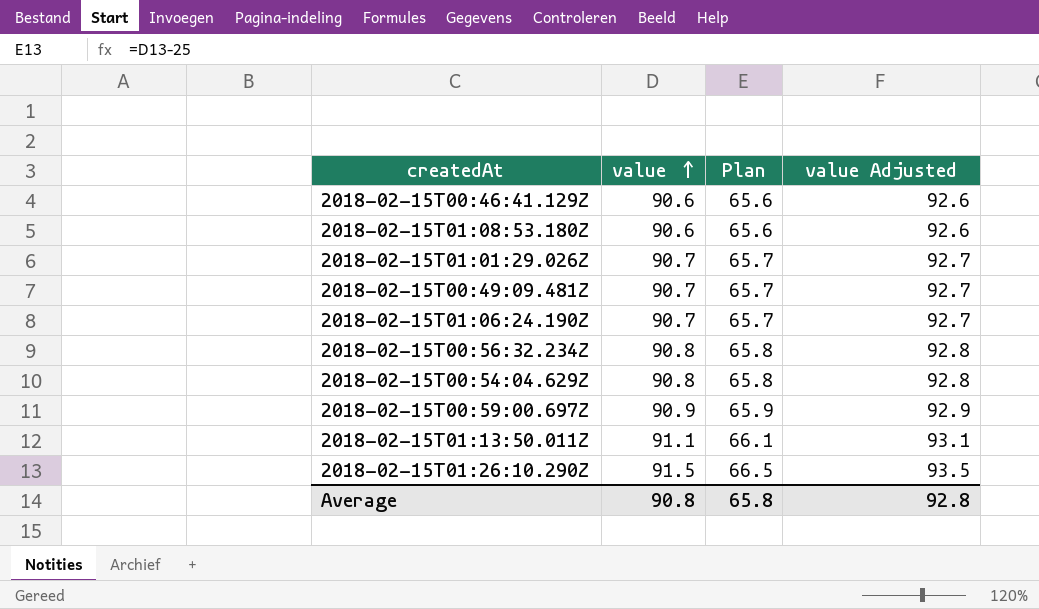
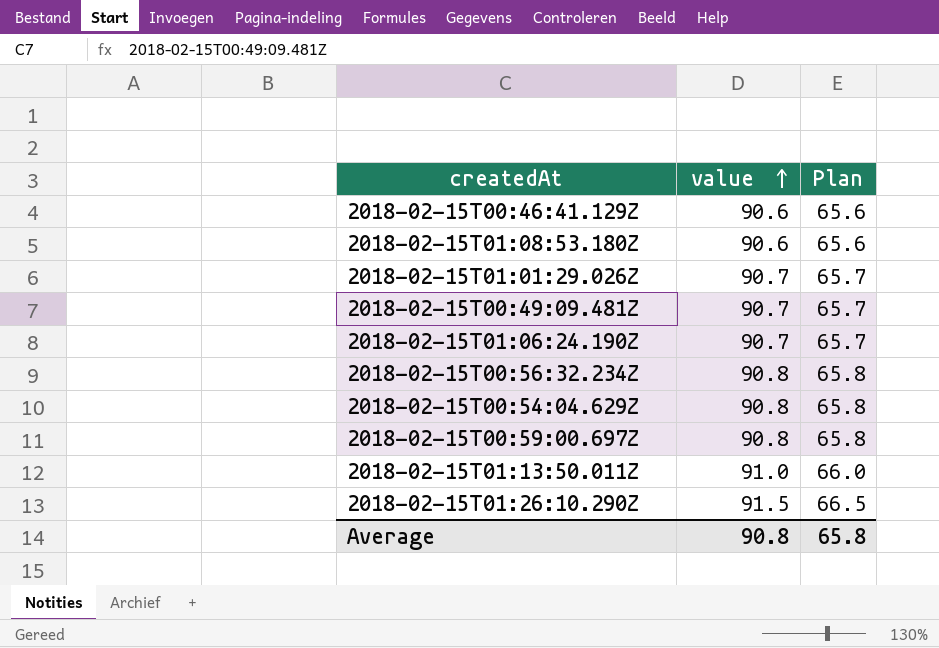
column value Adjusted | formula: [value] + 2 -> none
2018-02-15T00:59:00.697Z | value: 90.9 -> 90.8
2018-02-15T00:59:00.697Z | Plan: 65.9 -> 65.8
2018-02-15T01:13:50.011Z | value: 91.1 -> 91.0
2018-02-15T01:13:50.011Z | Plan: 66.1 -> 66.0

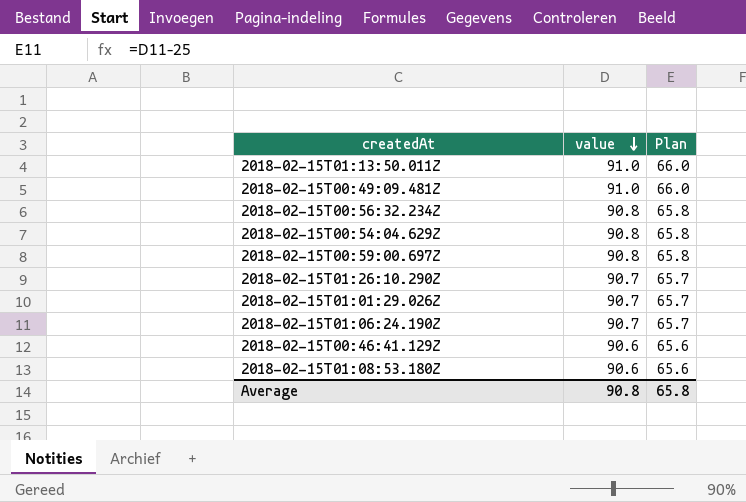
row order: value ascending -> value descending
2018-02-15T00:49:09.481Z | value: 90.7 -> 91.0
2018-02-15T00:49:09.481Z | Plan: 65.7 -> 66.0
2018-02-15T01:26:10.290Z | value: 91.5 -> 90.7
2018-02-15T01:26:10.290Z | Plan: 66.5 -> 65.7

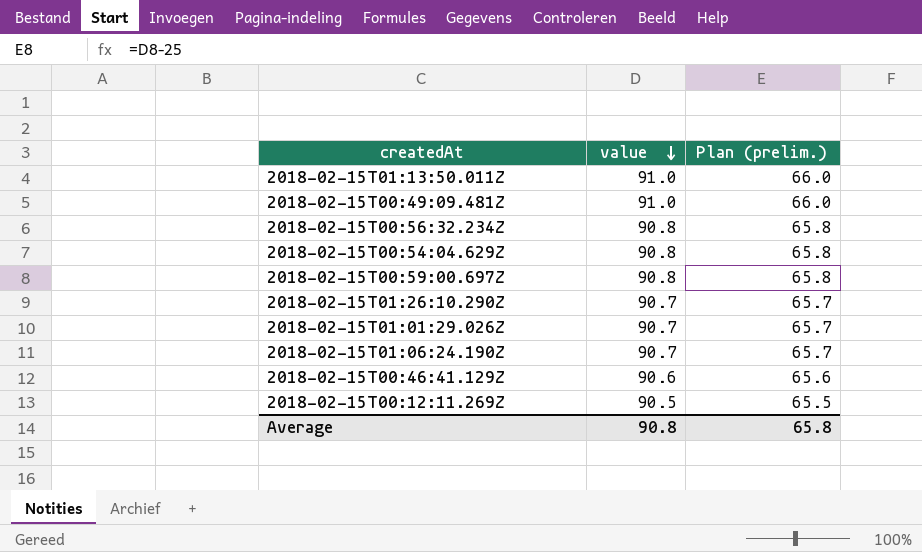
column name: Plan -> Plan (prelim.)
row 2018-02-15T01:08:53.180Z: 90.6 | 65.6 -> none
row 2018-02-15T00:12:11.269Z: none -> 90.5 | 65.5

